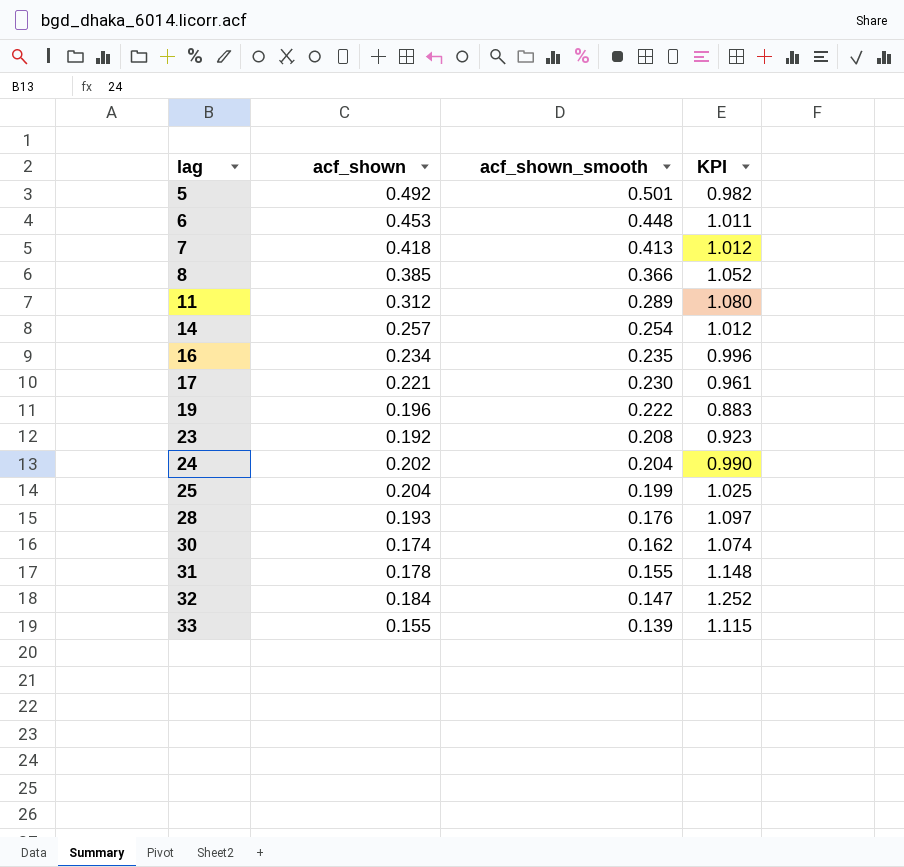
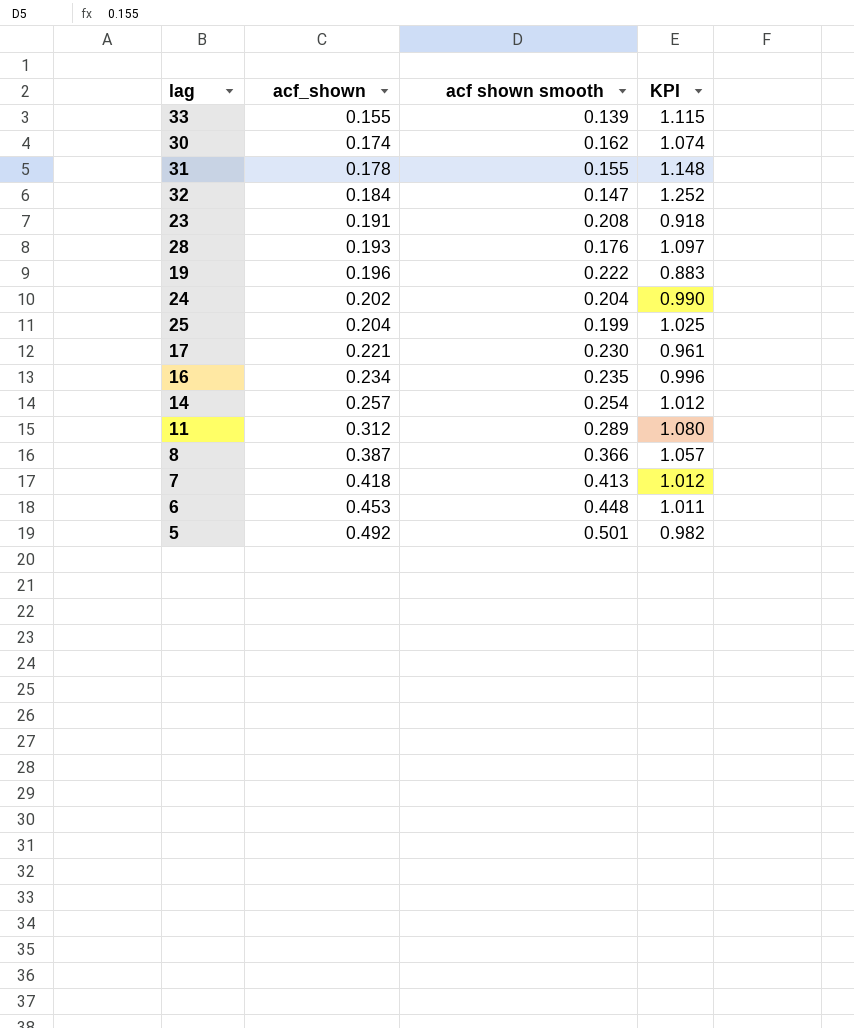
row order: lag ascending -> acf_shown ascending
column name: acf_shown_smooth -> acf shown smooth
23 | acf_shown: 0.192 -> 0.191
23 | KPI: 0.923 -> 0.918
8 | acf_shown: 0.385 -> 0.387
8 | KPI: 1.052 -> 1.057

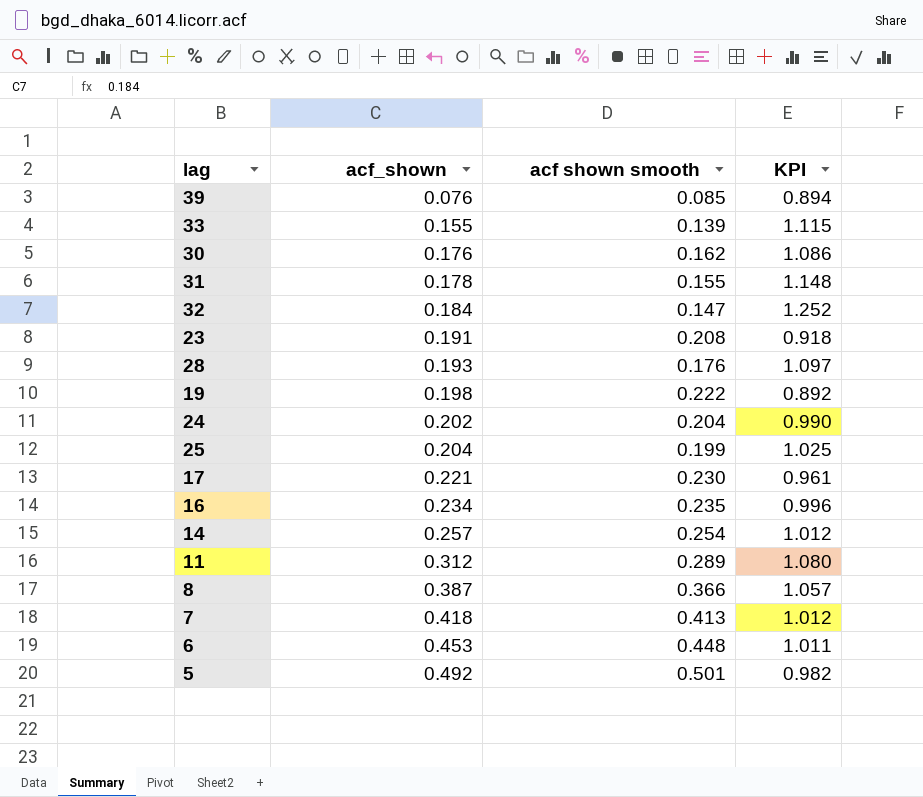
row 39: none -> 0.076 | 0.085 | 0.894
30 | acf_shown: 0.174 -> 0.176
30 | KPI: 1.074 -> 1.086
19 | acf_shown: 0.196 -> 0.198
19 | KPI: 0.883 -> 0.892

